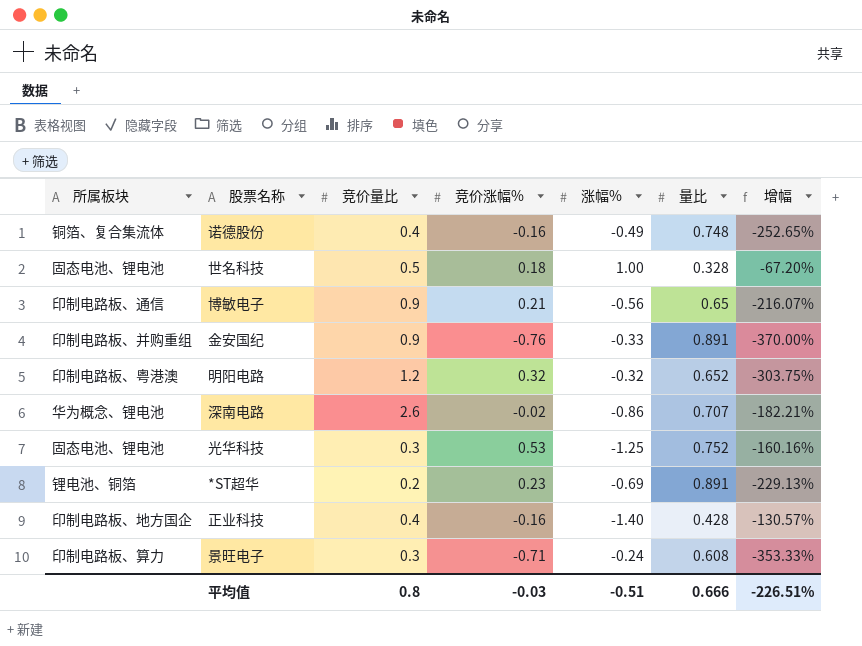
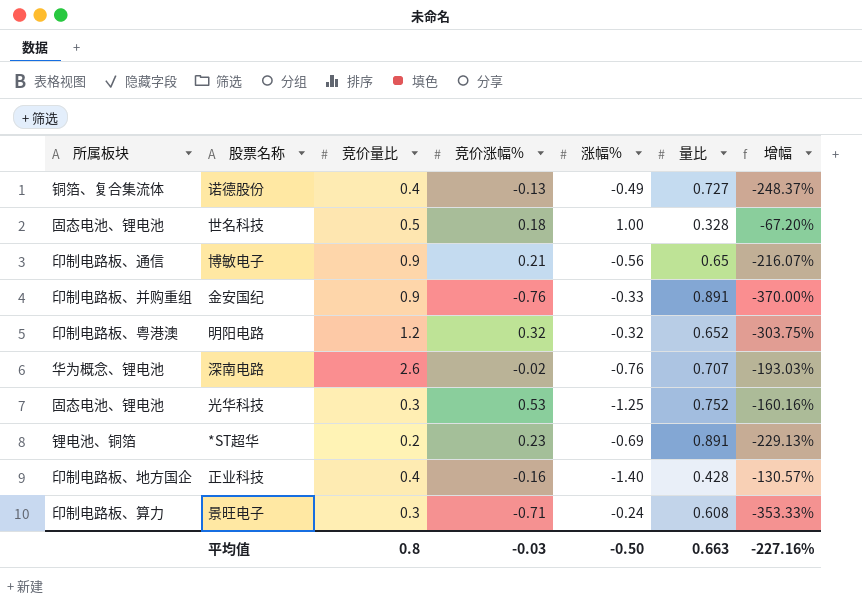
诺德股份 | 竞价涨幅%: -0.16 -> -0.13
诺德股份 | 量比: 0.748 -> 0.727
诺德股份 | 增幅: -252.65% -> -248.37%
深南电路 | 涨幅%: -0.86 -> -0.76
深南电路 | 增幅: -182.21% -> -193.03%
平均值 | 涨幅%: -0.51 -> -0.50
平均值 | 量比: 0.666 -> 0.663
平均值 | 增幅: -226.51% -> -227.16%

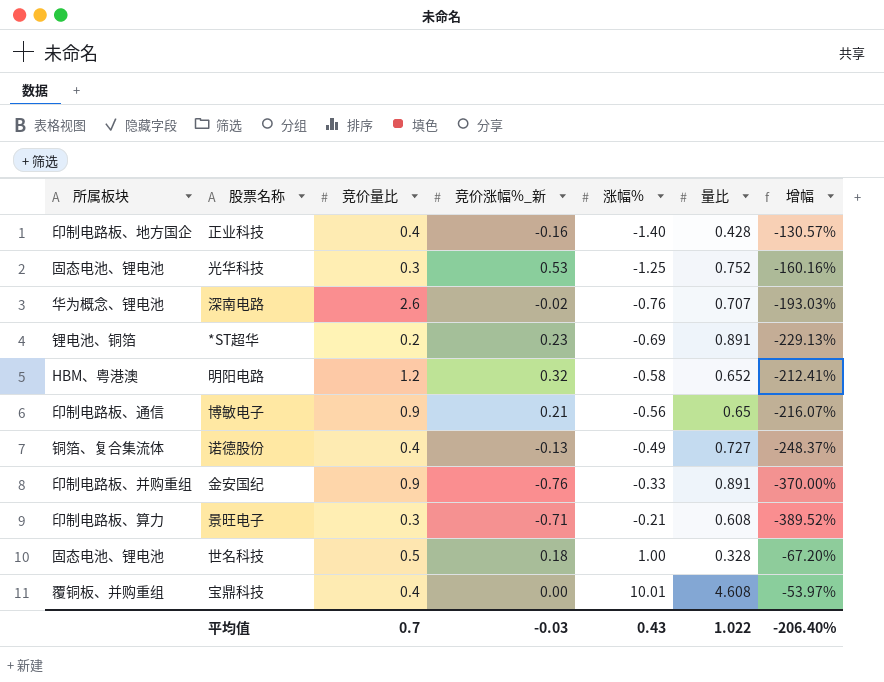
row order: none -> 涨幅% ascending
column name: 竞价涨幅% -> 竞价涨幅%_新
明阳电路 | 所属板块: 印制电路板、粤港澳 -> HBM、粤港澳
明阳电路 | 涨幅%: -0.32 -> -0.58
明阳电路 | 增幅: -303.75% -> -212.41%
景旺电子 | 涨幅%: -0.24 -> -0.21
景旺电子 | 增幅: -353.33% -> -389.52%
row 宝鼎科技: none -> 覆铜板、并购重组 | 0.4 | 0.00 | 10.01 | 4.608 | -53.97%
平均值 | 竞价量比: 0.8 -> 0.7
平均值 | 涨幅%: -0.50 -> 0.43
平均值 | 量比: 0.663 -> 1.022
平均值 | 增幅: -227.16% -> -206.40%

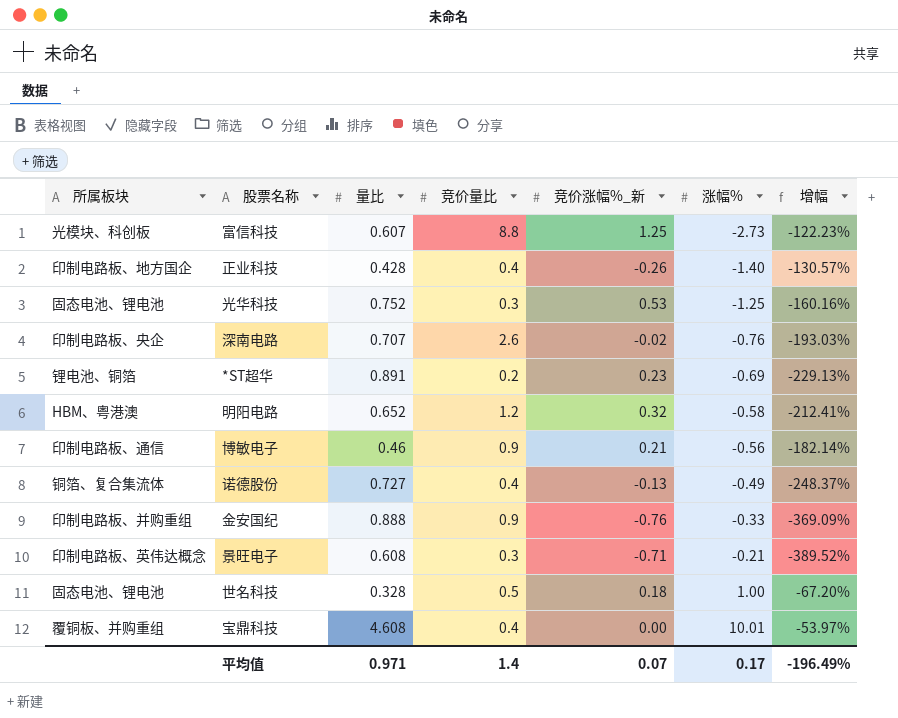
column 量比 | position: 6 -> 3
row 富信科技: none -> 光模块、科创板 | 0.607 | 8.8 | 1.25 | -2.73 | -122.23%
正业科技 | 竞价涨幅%_新: -0.16 -> -0.26
深南电路 | 所属板块: 华为概念、锂电池 -> 印制电路板、央企
博敏电子 | 量比: 0.65 -> 0.46
博敏电子 | 增幅: -216.07% -> -182.14%
金安国纪 | 量比: 0.891 -> 0.888
金安国纪 | 增幅: -370.00% -> -369.09%
景旺电子 | 所属板块: 印制电路板、算力 -> 印制电路板、英伟达概念
平均值 | 量比: 1.022 -> 0.971
平均值 | 竞价量比: 0.7 -> 1.4
平均值 | 竞价涨幅%_新: -0.03 -> 0.07
平均值 | 涨幅%: 0.43 -> 0.17
平均值 | 增幅: -206.40% -> -196.49%

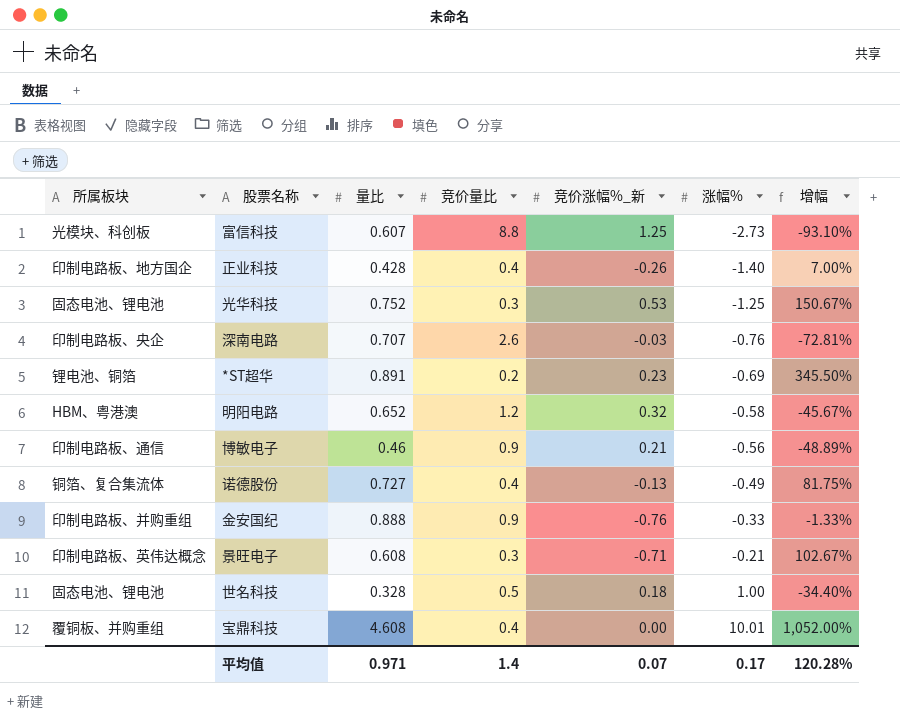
column 增幅 | formula: ([量比] - [涨幅%]) / [涨幅%] -> ([量比] - [竞价量比]) / [竞价量比]
深南电路 | 竞价涨幅%_新: -0.02 -> -0.03
平均值 | 增幅: -196.49% -> 120.28%

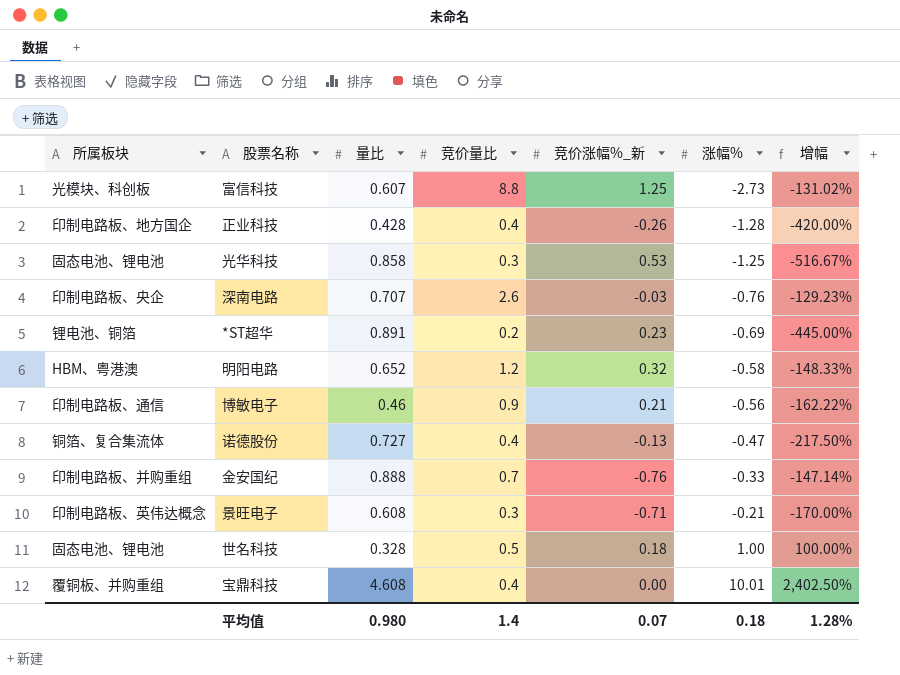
column 增幅 | formula: ([量比] - [竞价量比]) / [竞价量比] -> ([涨幅%] - [竞价量比]) / [竞价量比]
正业科技 | 涨幅%: -1.40 -> -1.28
光华科技 | 量比: 0.752 -> 0.858
诺德股份 | 涨幅%: -0.49 -> -0.47
金安国纪 | 竞价量比: 0.9 -> 0.7
平均值 | 量比: 0.971 -> 0.980
平均值 | 涨幅%: 0.17 -> 0.18
平均值 | 增幅: 120.28% -> 1.28%

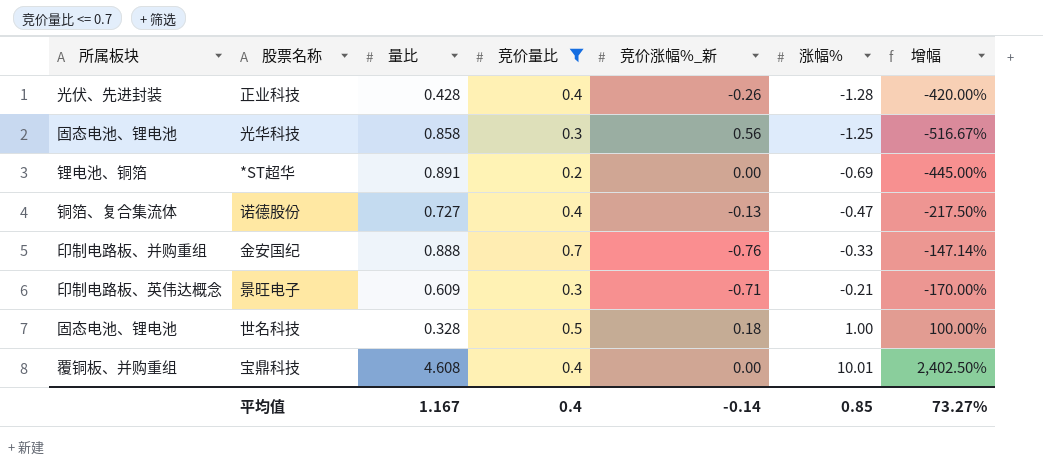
filter: none -> 竞价量比 <= 0.7
正业科技 | 所属板块: 印制电路板、地方国企 -> 光伏、先进封装
光华科技 | 竞价涨幅%_新: 0.53 -> 0.56
*ST超华 | 竞价涨幅%_新: 0.23 -> 0.00
景旺电子 | 量比: 0.608 -> 0.609
平均值 | 量比: 0.980 -> 1.167
平均值 | 竞价量比: 1.4 -> 0.4
平均值 | 竞价涨幅%_新: 0.07 -> -0.14
平均值 | 涨幅%: 0.18 -> 0.85
平均值 | 增幅: 1.28% -> 73.27%

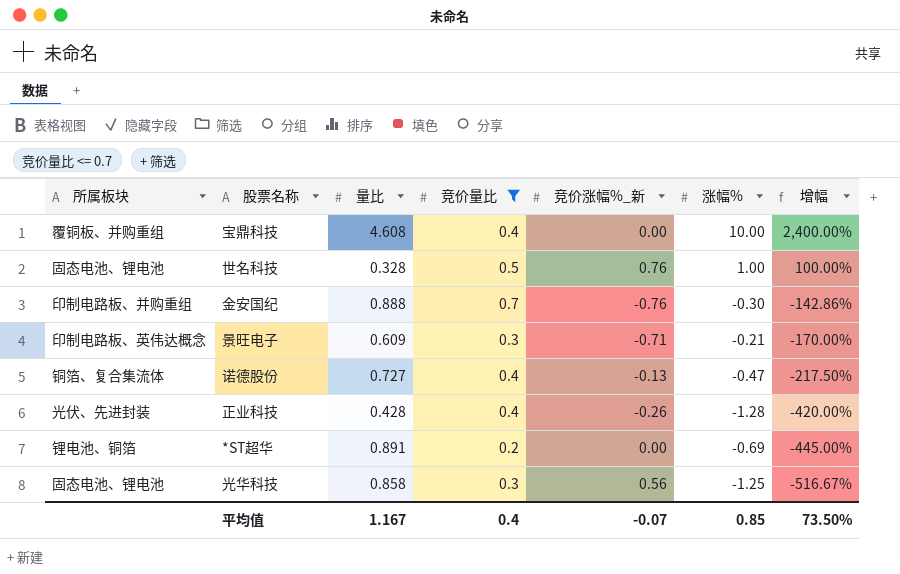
row order: 涨幅% ascending -> 增幅 descending
宝鼎科技 | 涨幅%: 10.01 -> 10.00
宝鼎科技 | 增幅: 2,402.50% -> 2,400.00%
世名科技 | 竞价涨幅%_新: 0.18 -> 0.76
金安国纪 | 涨幅%: -0.33 -> -0.30
金安国纪 | 增幅: -147.14% -> -142.86%
平均值 | 竞价涨幅%_新: -0.14 -> -0.07
平均值 | 增幅: 73.27% -> 73.50%

